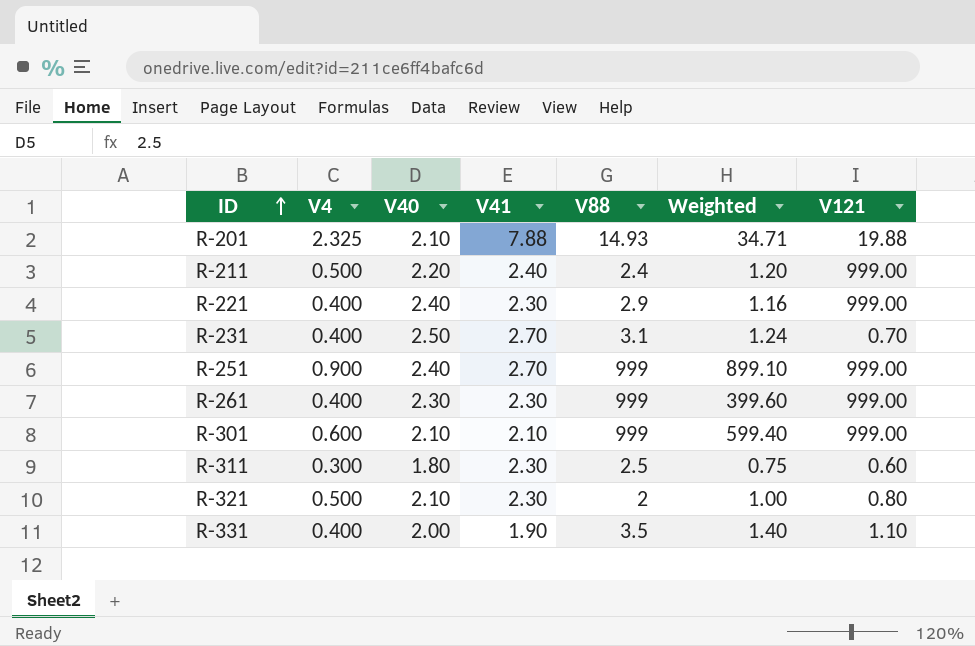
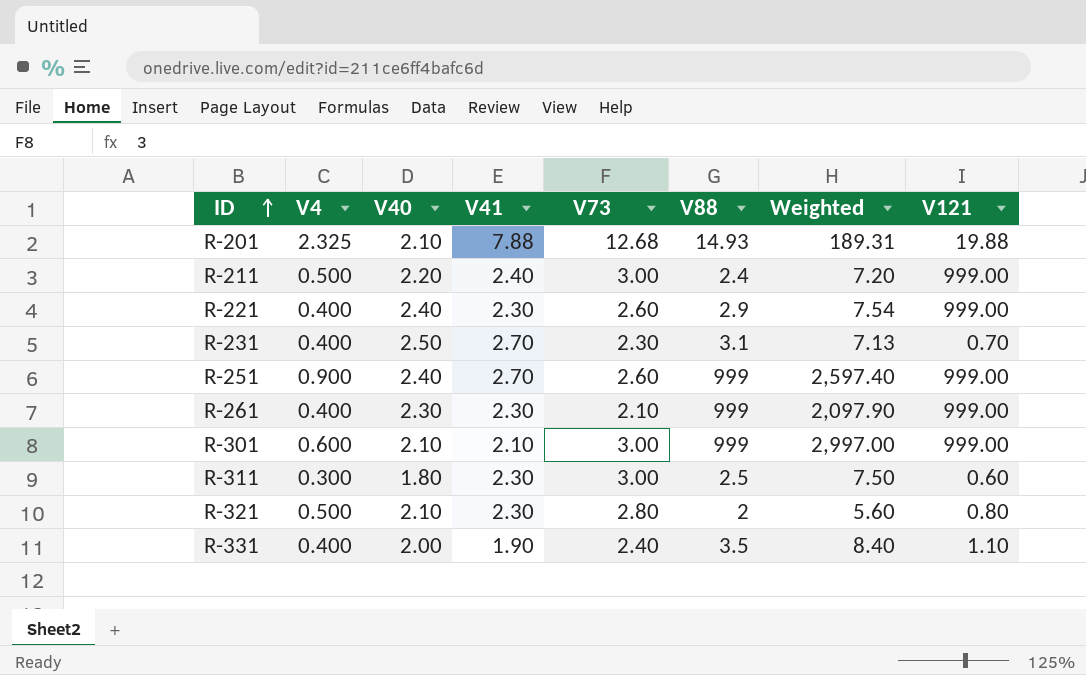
column V73 | position: none -> 5
column Weighted | formula: [V4] * [V88] -> [V73] * [V88]

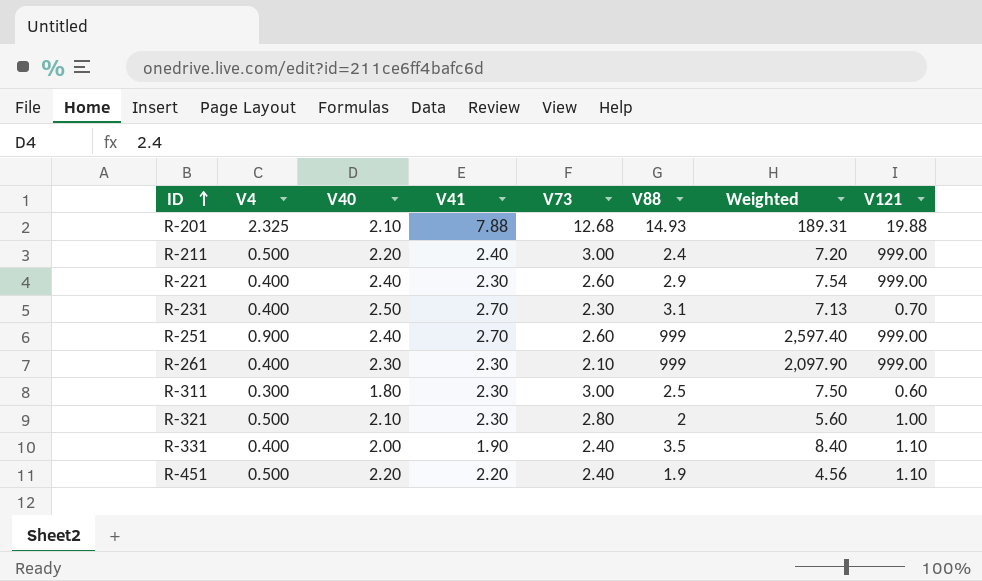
row R-301: 0.600 | 2.10 | 2.10 | 3.00 | 999 | 2,997.00 | 999.00 -> none
R-321 | V121: 0.80 -> 1.00
row R-451: none -> 0.500 | 2.20 | 2.20 | 2.40 | 1.9 | 4.56 | 1.10

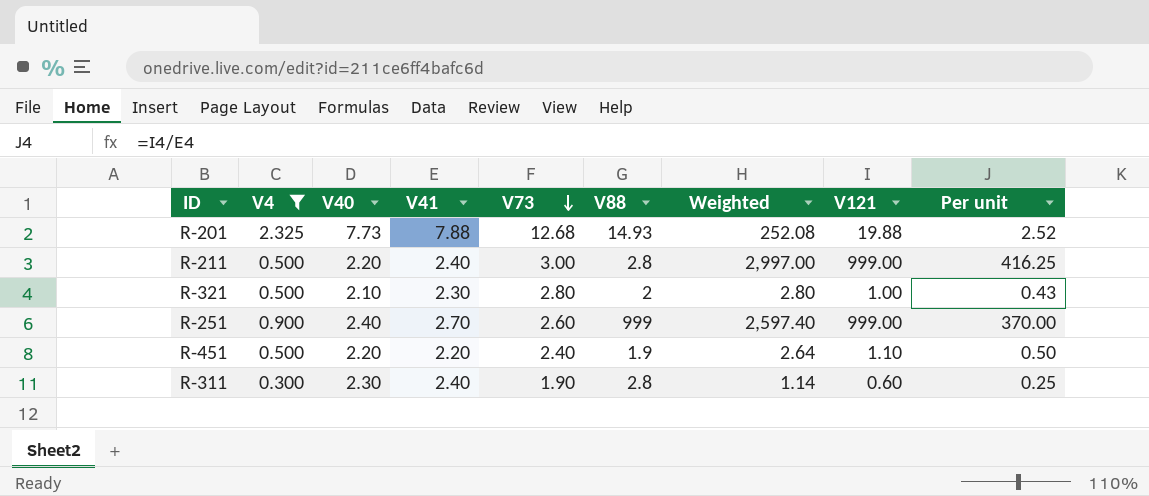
filter: none -> V4 != 0.400
row order: ID ascending -> V73 descending
column Weighted | formula: [V73] * [V88] -> [V73] * [V121]
column Per unit | formula: none -> [V121] / [V41]
R-201 | V40: 2.10 -> 7.73
R-211 | V88: 2.4 -> 2.8
R-311 | V40: 1.80 -> 2.30
R-311 | V41: 2.30 -> 2.40
R-311 | V73: 3.00 -> 1.90
R-311 | V88: 2.5 -> 2.8

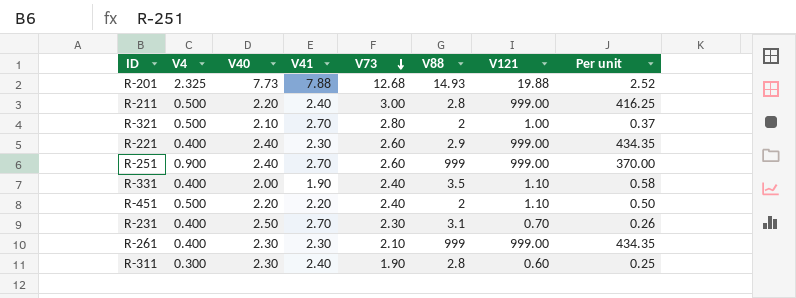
filter: V4 != 0.400 -> none
column Weighted | formula: [V73] * [V121] -> none
R-321 | V41: 2.30 -> 2.70
R-321 | Per unit: 0.43 -> 0.37
R-451 | V88: 1.9 -> 2

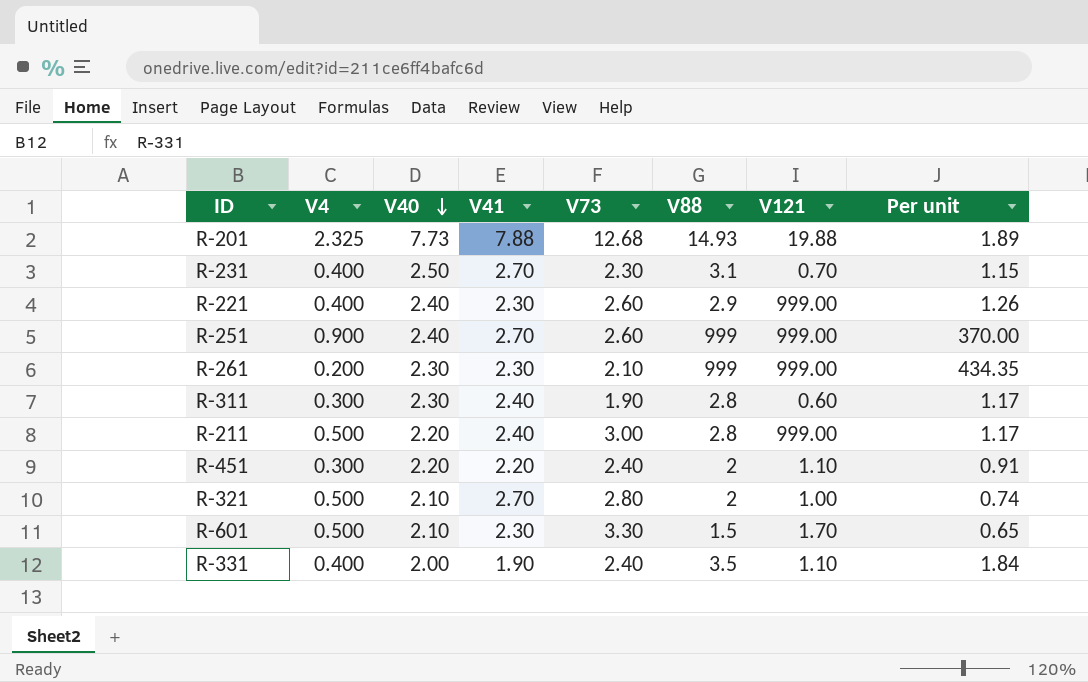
row order: V73 descending -> V40 descending
column Per unit | formula: [V121] / [V41] -> [V88] / [V41]
R-261 | V4: 0.400 -> 0.200
R-451 | V4: 0.500 -> 0.300
row R-601: none -> 0.500 | 2.10 | 2.30 | 3.30 | 1.5 | 1.70 | 0.65

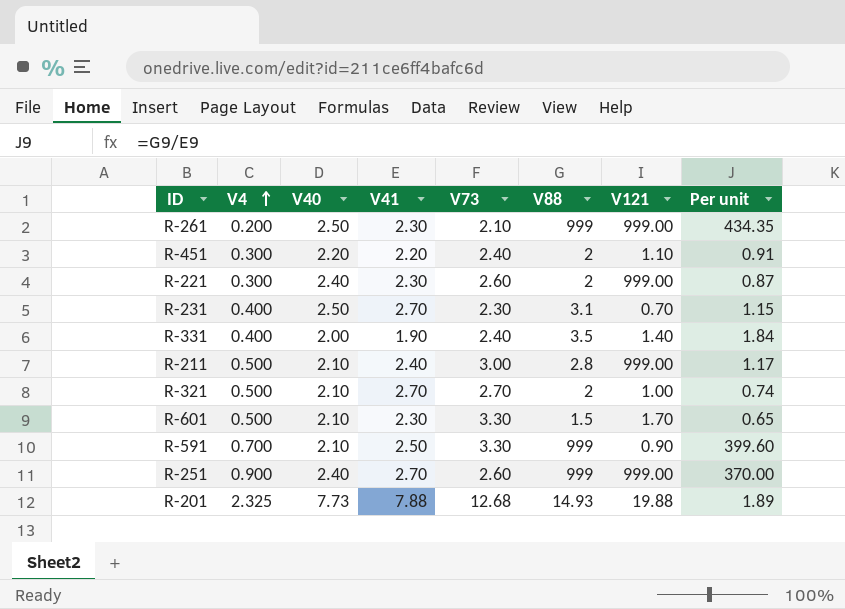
row order: V40 descending -> V4 ascending
row R-311: 0.300 | 2.30 | 2.40 | 1.90 | 2.8 | 0.60 | 1.17 -> none
R-261 | V40: 2.30 -> 2.50
R-221 | V4: 0.400 -> 0.300
R-221 | V88: 2.9 -> 2
R-221 | Per unit: 1.26 -> 0.87
R-331 | V121: 1.10 -> 1.40
R-211 | V40: 2.20 -> 2.10
R-321 | V73: 2.80 -> 2.70
row R-591: none -> 0.700 | 2.10 | 2.50 | 3.30 | 999 | 0.90 | 399.60

